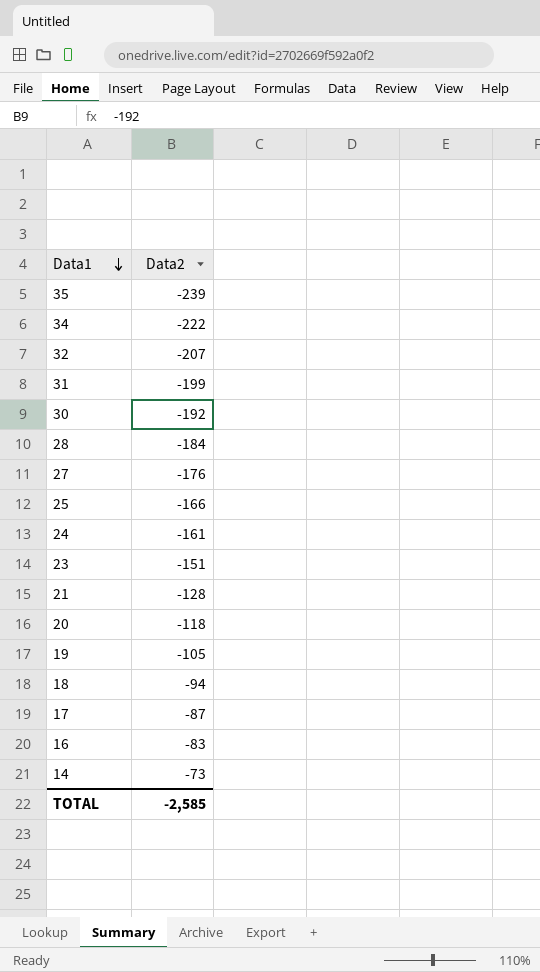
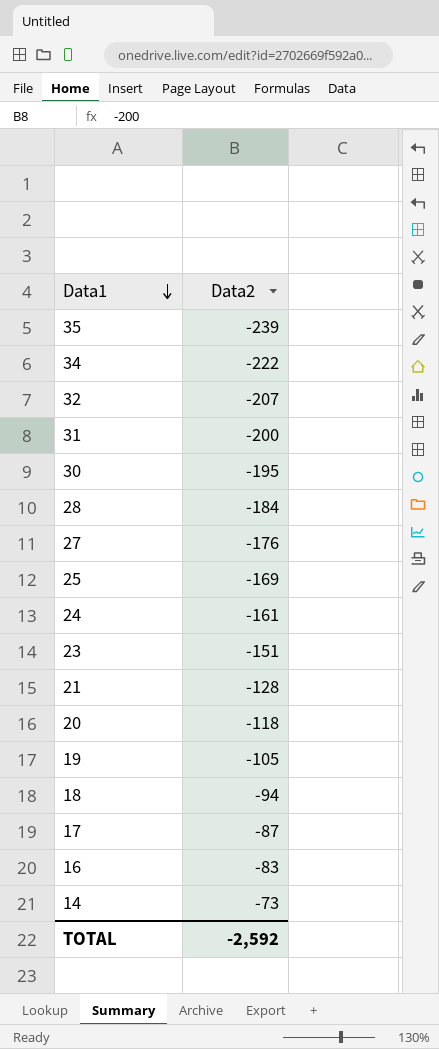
31 | Data2: -199 -> -200
30 | Data2: -192 -> -195
25 | Data2: -166 -> -169
TOTAL | Data2: -2,585 -> -2,592

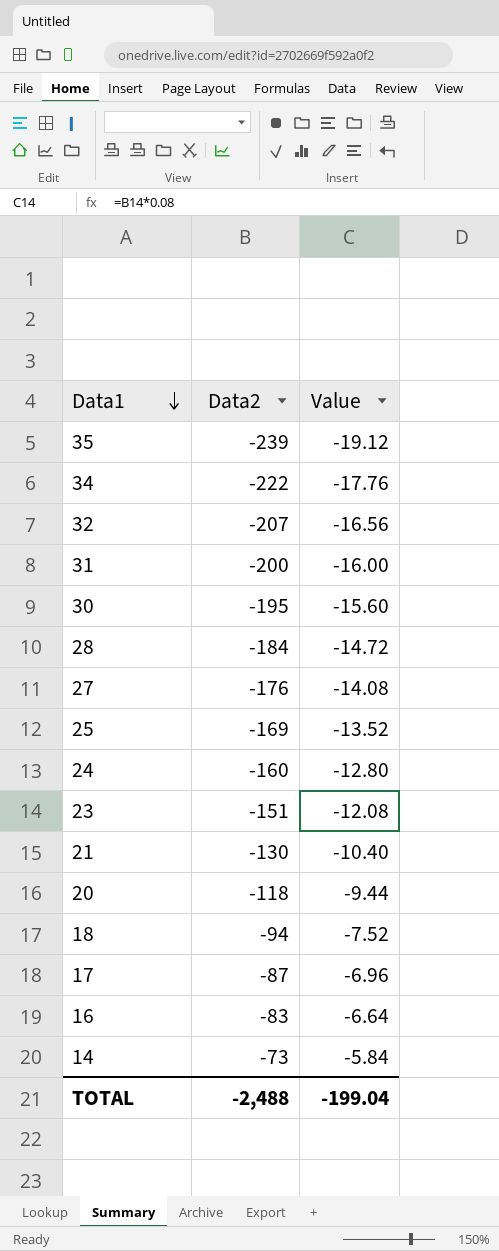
column Value | formula: none -> [Data2] * 0.08
row 19: -105 -> none
24 | Data2: -161 -> -160
21 | Data2: -128 -> -130
TOTAL | Data2: -2,592 -> -2,488

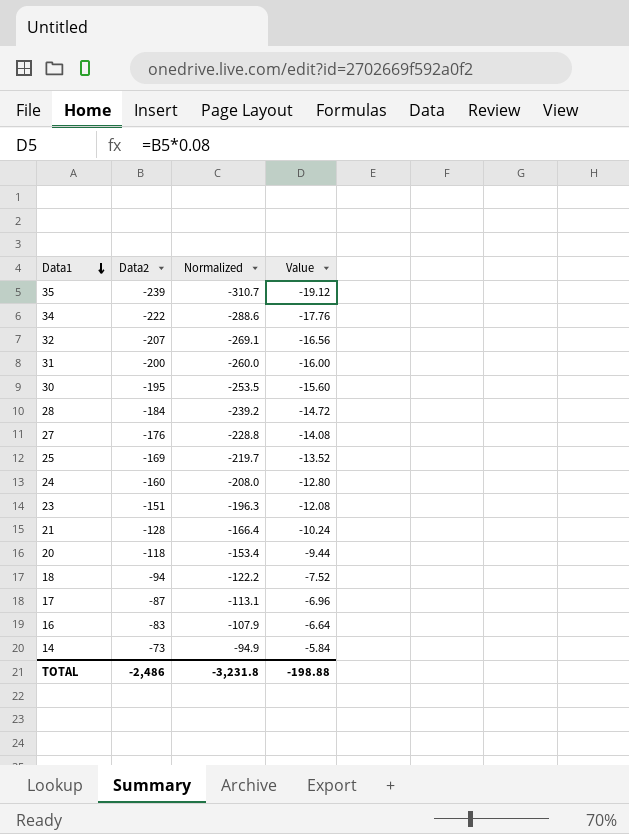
column Normalized | formula: none -> [Data2] * 1.3
21 | Data2: -130 -> -128
21 | Value: -10.40 -> -10.24
TOTAL | Data2: -2,488 -> -2,486
TOTAL | Value: -199.04 -> -198.88

